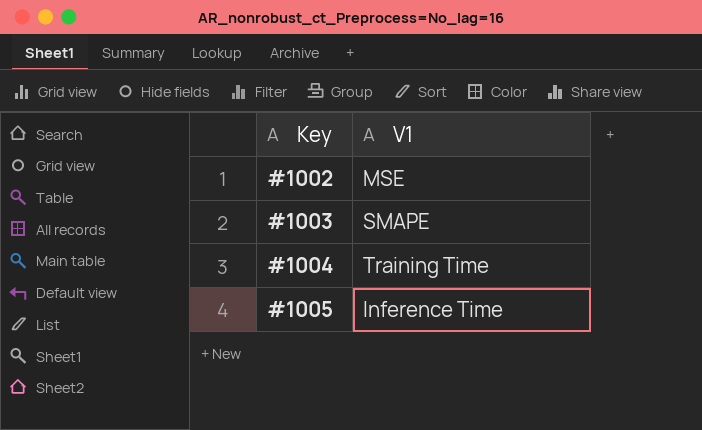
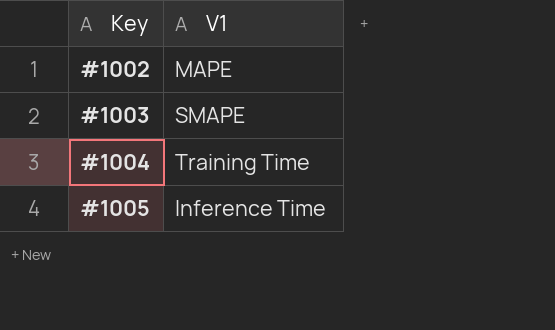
#1002 | V1: MSE -> MAPE

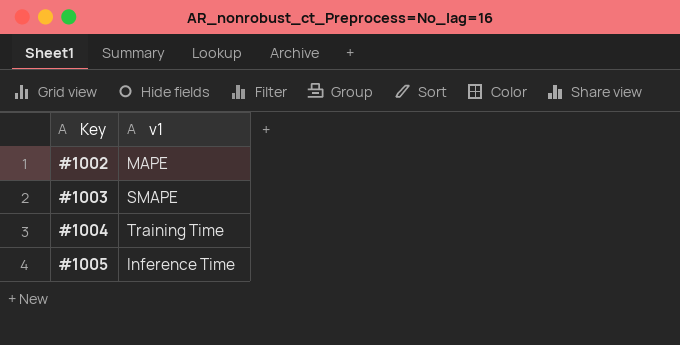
column name: V1 -> v1

